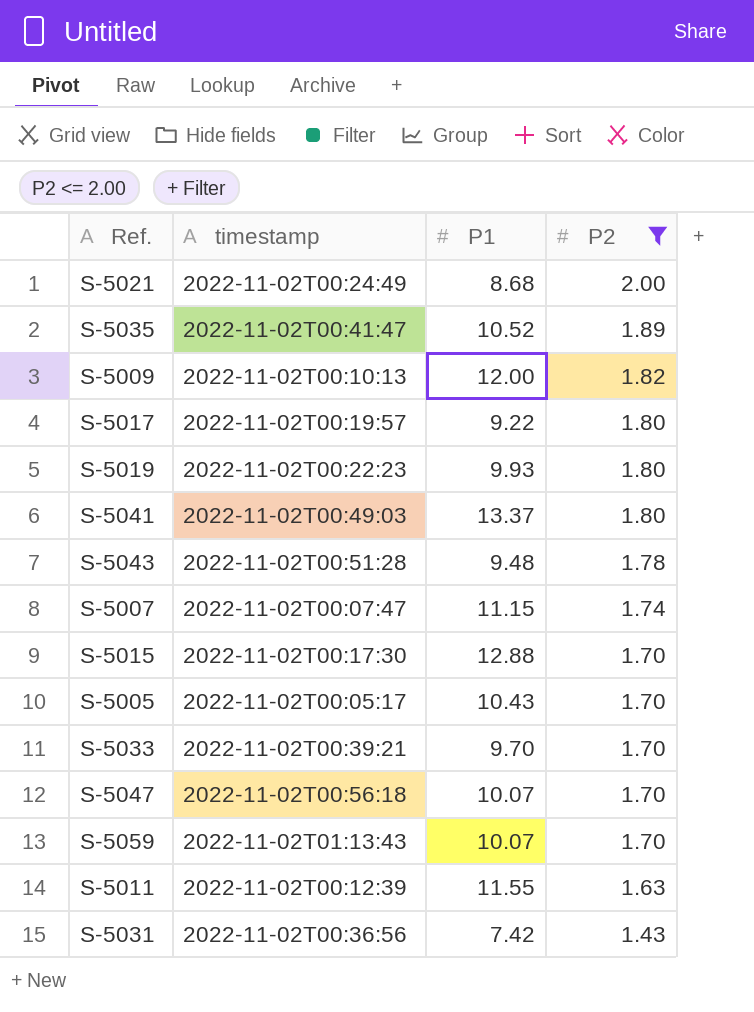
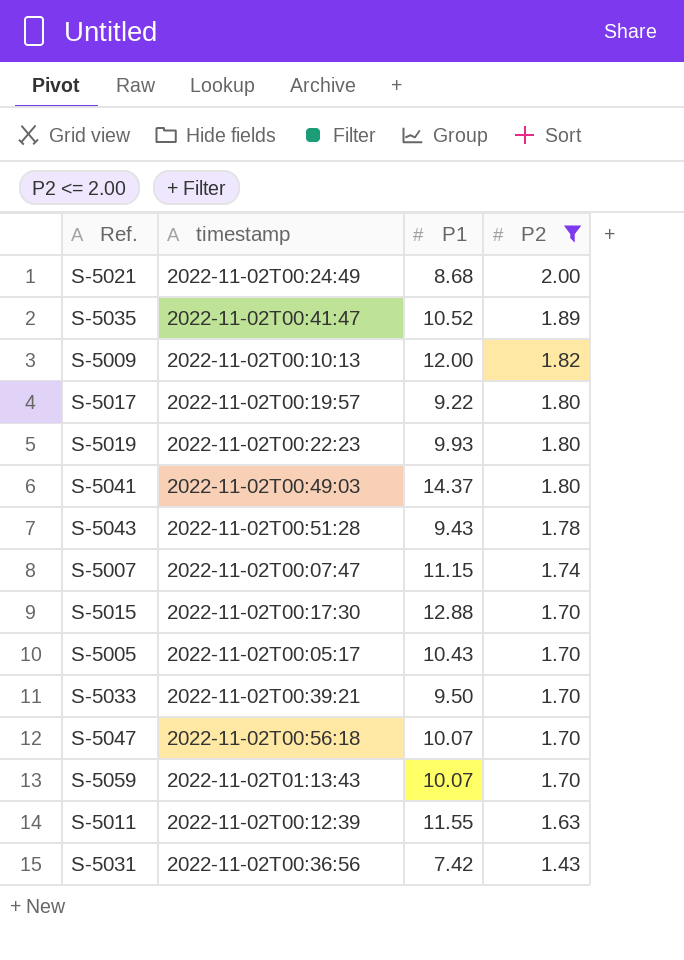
S-5041 | P1: 13.37 -> 14.37
S-5043 | P1: 9.48 -> 9.43
S-5033 | P1: 9.70 -> 9.50

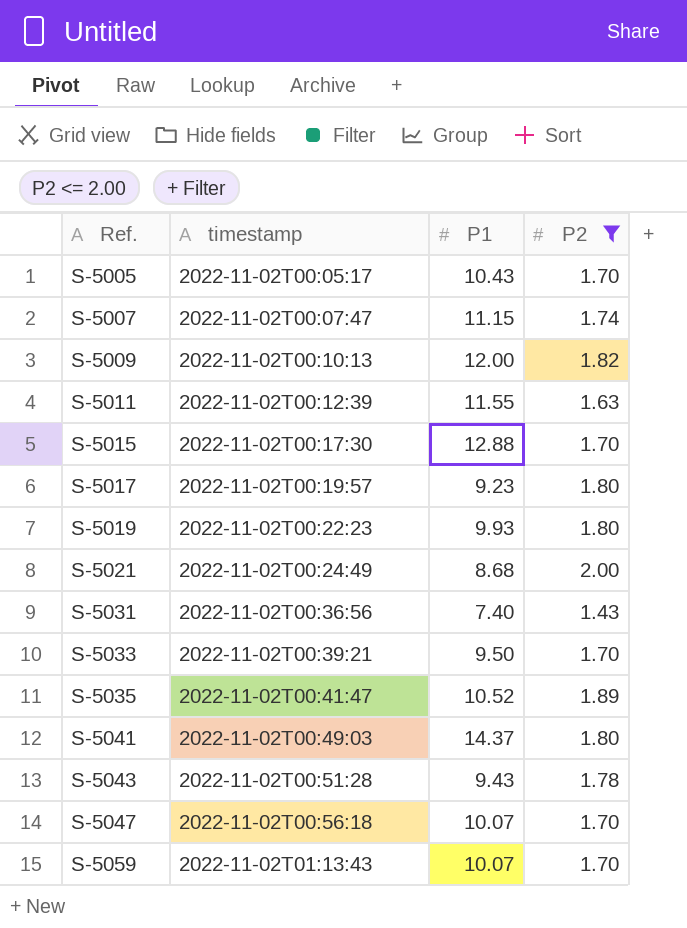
row order: P2 descending -> Ref. ascending
S-5017 | P1: 9.22 -> 9.23
S-5031 | P1: 7.42 -> 7.40

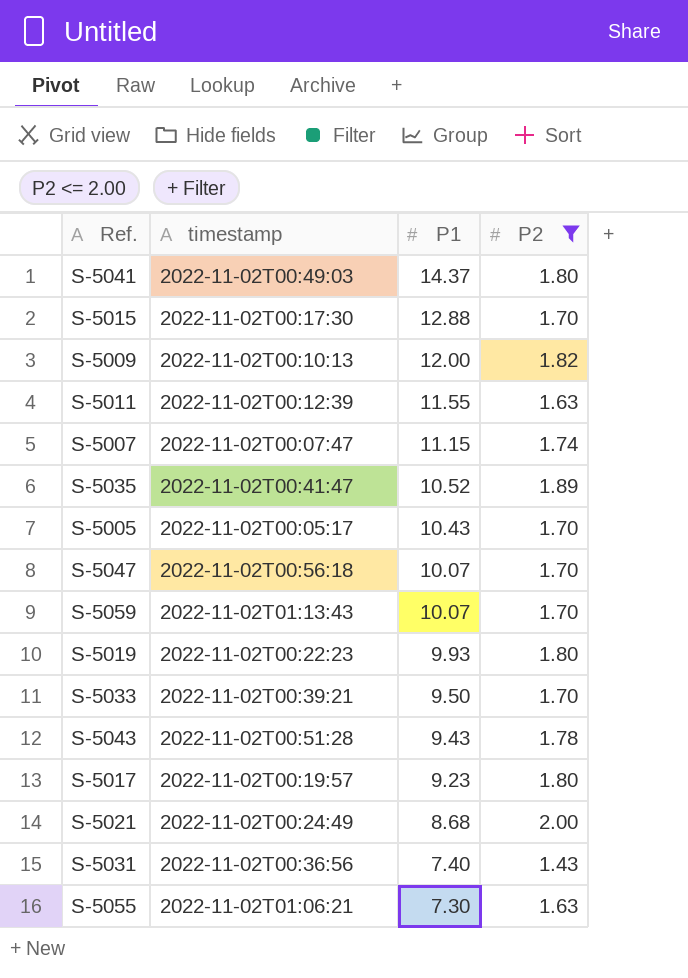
row order: Ref. ascending -> P1 descending
row S-5055: none -> 2022-11-02T01:06:21 | 7.30 | 1.63

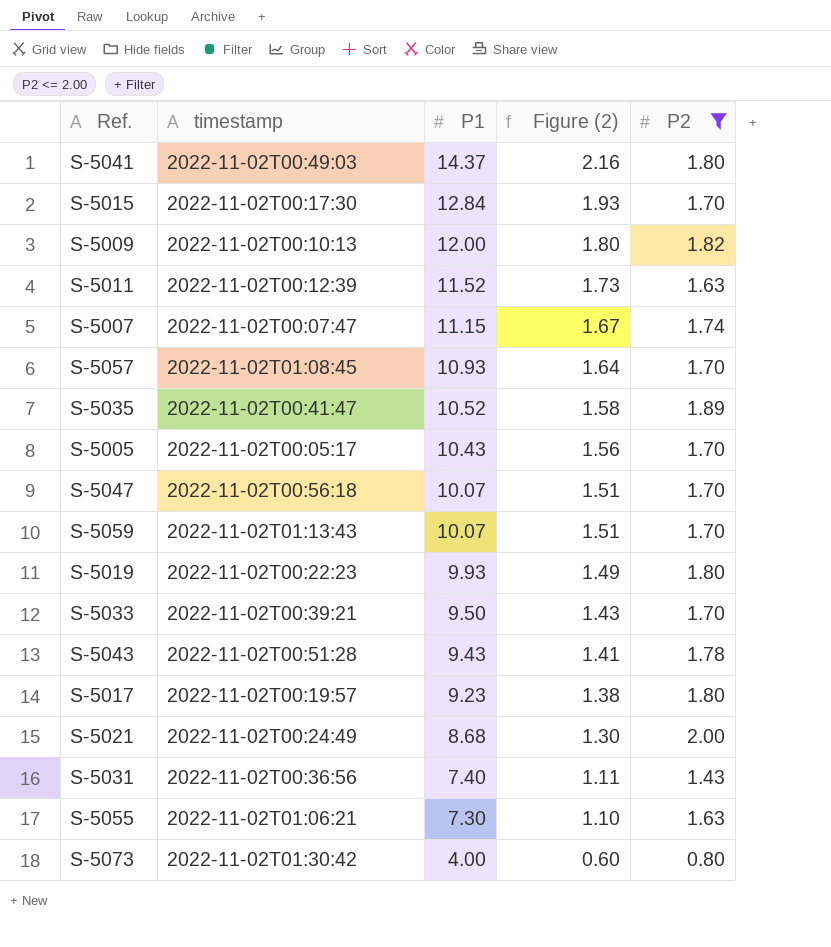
column Figure (2) | formula: none -> [P1] * 0.15
S-5015 | P1: 12.88 -> 12.84
S-5011 | P1: 11.55 -> 11.52
row S-5057: none -> 2022-11-02T01:08:45 | 10.93 | 1.64 | 1.70
row S-5073: none -> 2022-11-02T01:30:42 | 4.00 | 0.60 | 0.80

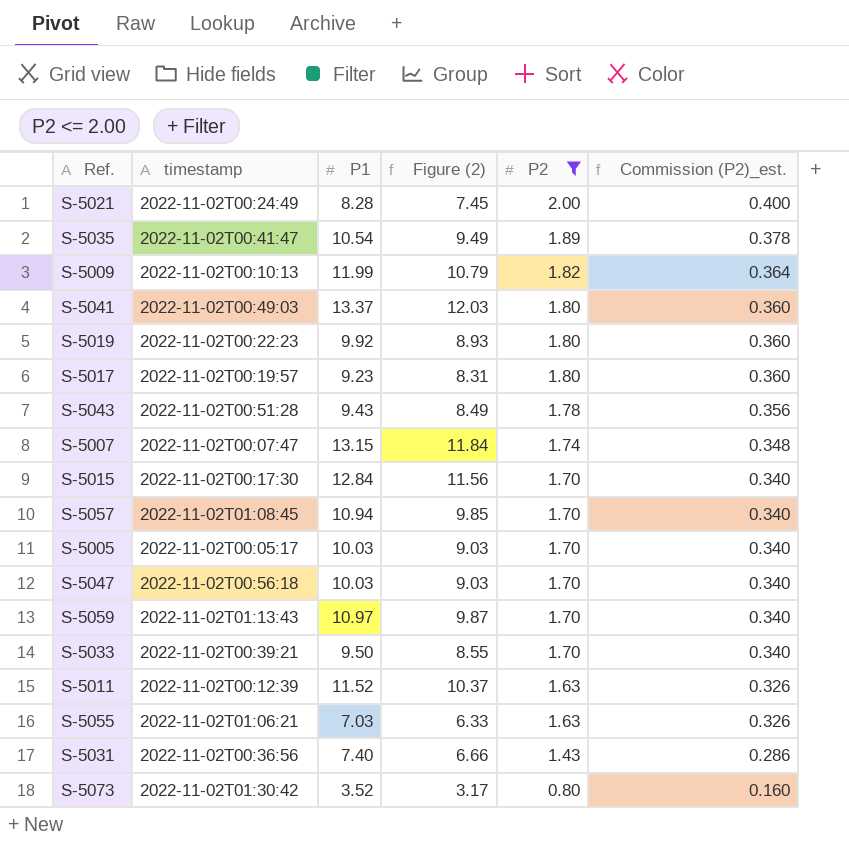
row order: P1 descending -> P2 descending
column Figure (2) | formula: [P1] * 0.15 -> [P1] * 0.9
column Commission (P2)_est. | formula: none -> [P2] * 0.2
S-5021 | P1: 8.68 -> 8.28
S-5035 | P1: 10.52 -> 10.54
S-5009 | P1: 12.00 -> 11.99
S-5041 | P1: 14.37 -> 13.37
S-5019 | P1: 9.93 -> 9.92
S-5007 | P1: 11.15 -> 13.15
S-5057 | P1: 10.93 -> 10.94
S-5005 | P1: 10.43 -> 10.03
S-5047 | P1: 10.07 -> 10.03
S-5059 | P1: 10.07 -> 10.97
S-5055 | P1: 7.30 -> 7.03
S-5073 | P1: 4.00 -> 3.52

